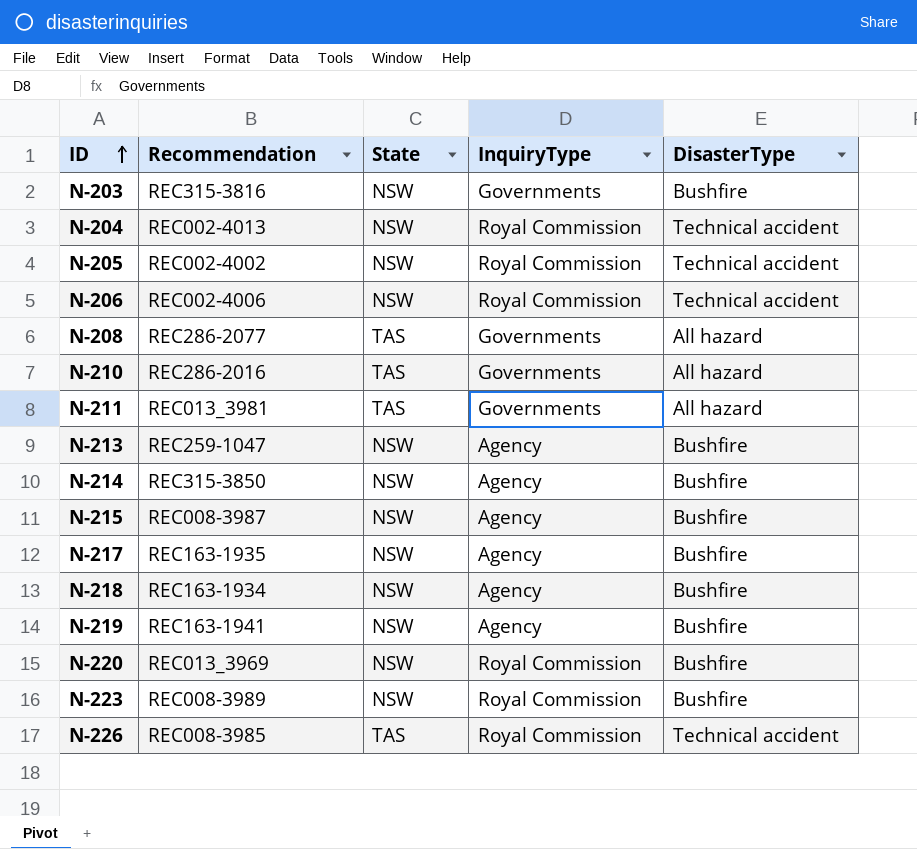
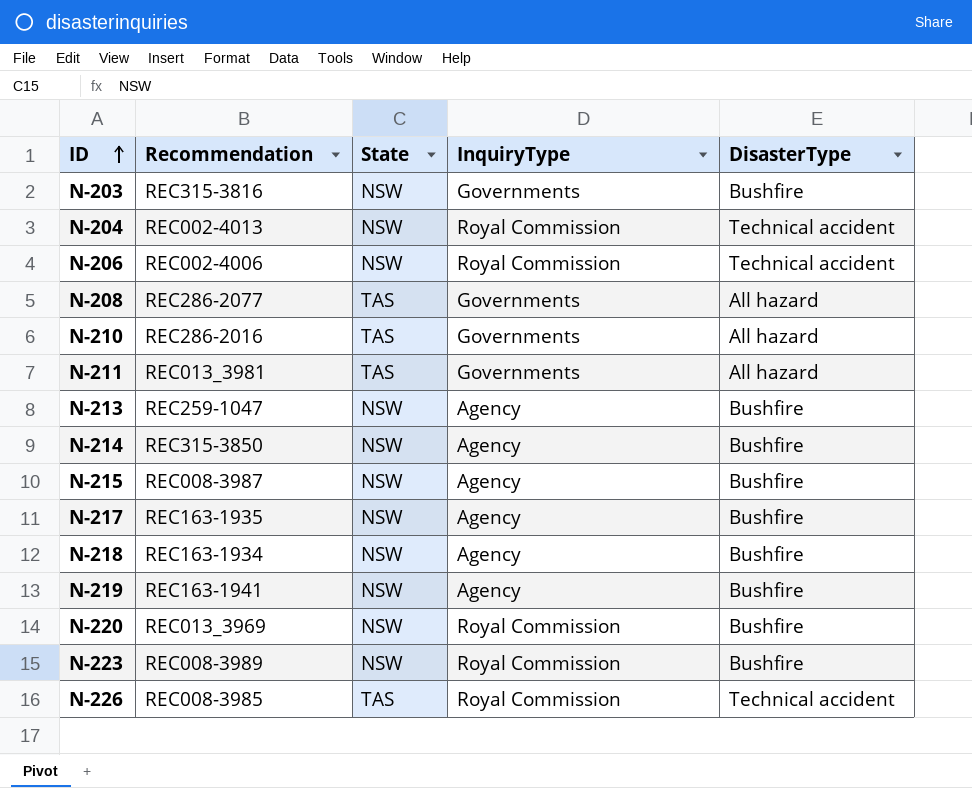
row N-205: REC002-4002 | NSW | Royal Commission | Technical accident -> none

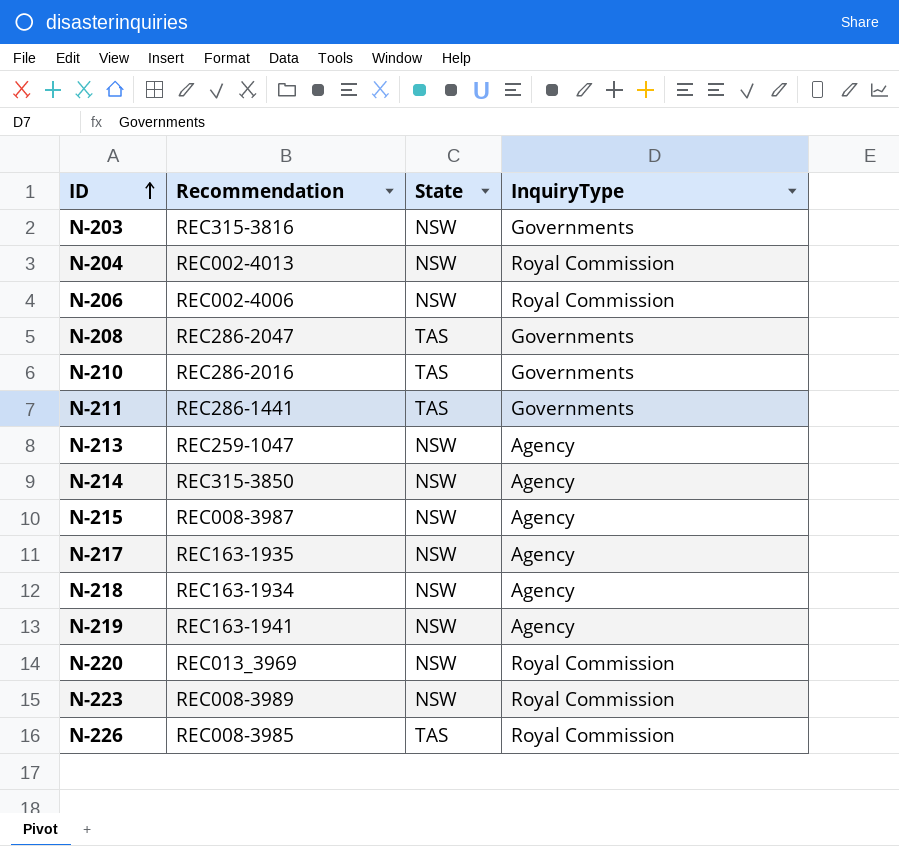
column DisasterType | position: 5 -> none
N-208 | Recommendation: REC286-2077 -> REC286-2047
N-211 | Recommendation: REC013_3981 -> REC286-1441

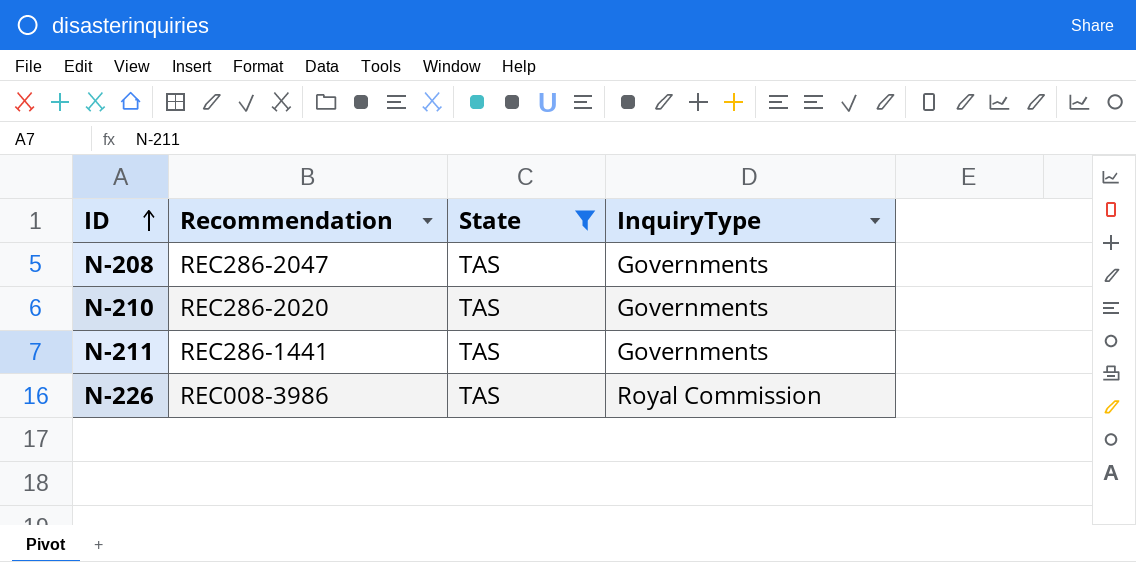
filter: none -> State = TAS
N-210 | Recommendation: REC286-2016 -> REC286-2020
N-226 | Recommendation: REC008-3985 -> REC008-3986

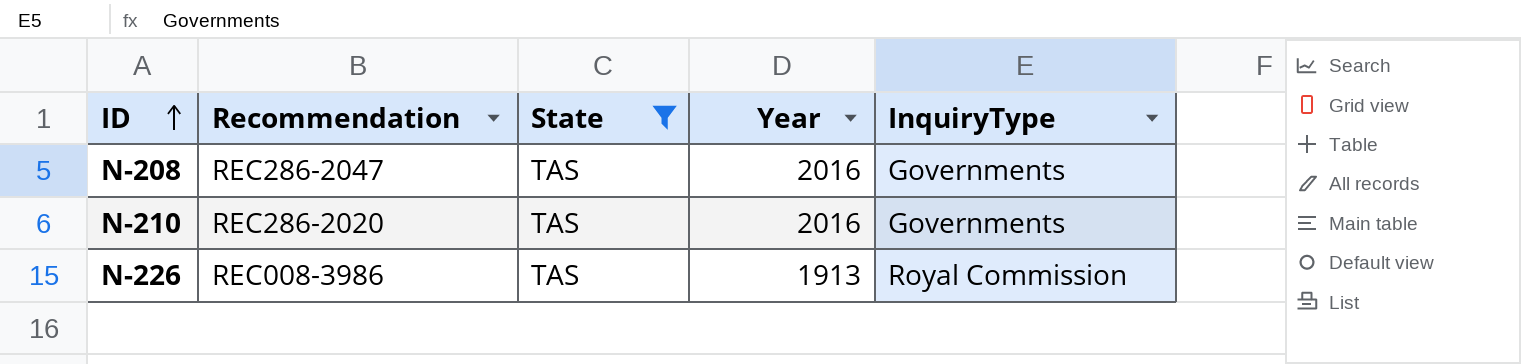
column Year | position: none -> 4
row N-211: REC286-1441 | TAS | Governments -> none

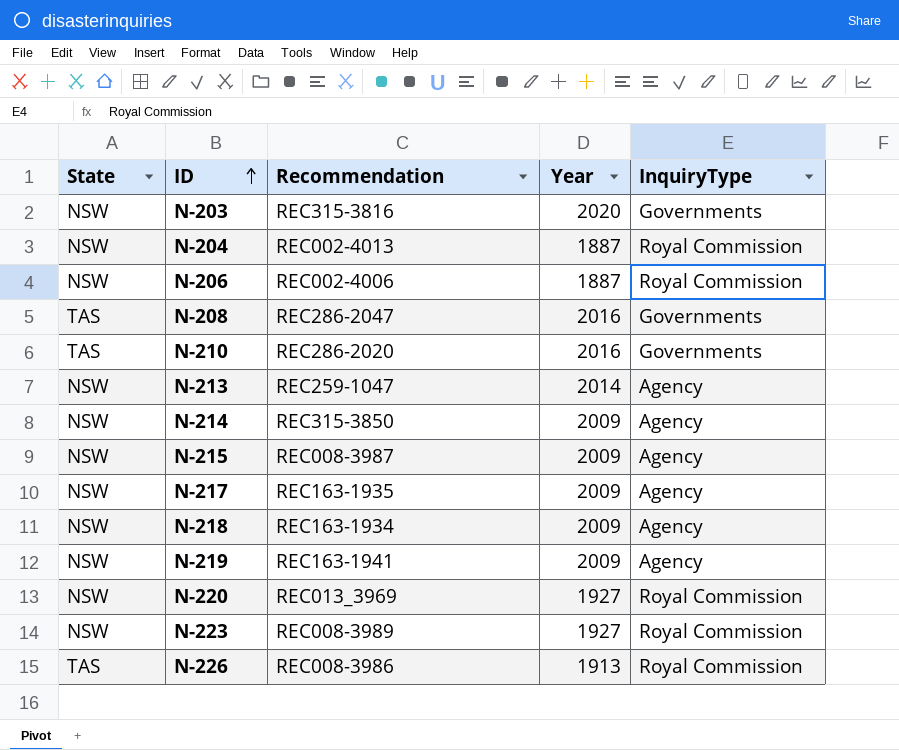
filter: State = TAS -> none
column State | position: 3 -> 1

